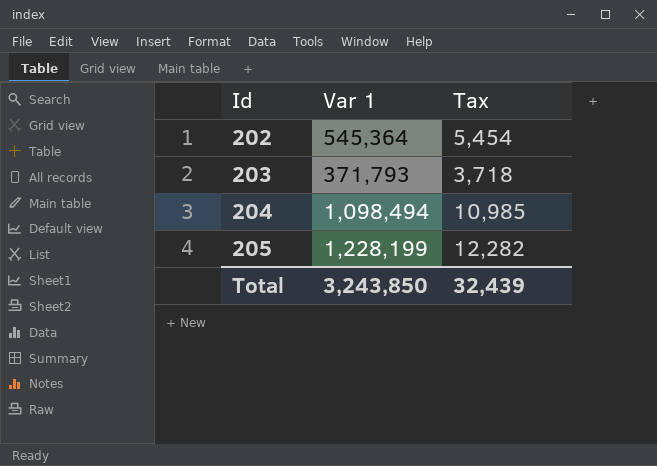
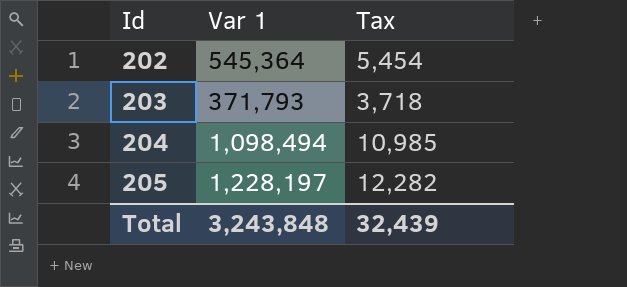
205 | Var 1: 1,228,199 -> 1,228,197
Total | Var 1: 3,243,850 -> 3,243,848

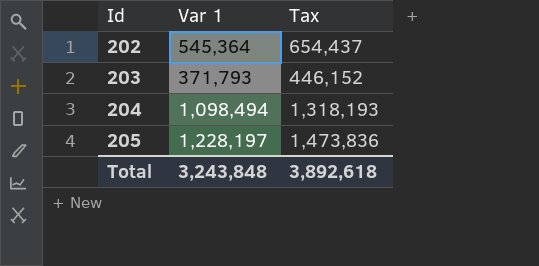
column Tax | formula: [Var 1] * 0.01 -> [Var 1] * 1.2
Total | Tax: 32,439 -> 3,892,618

